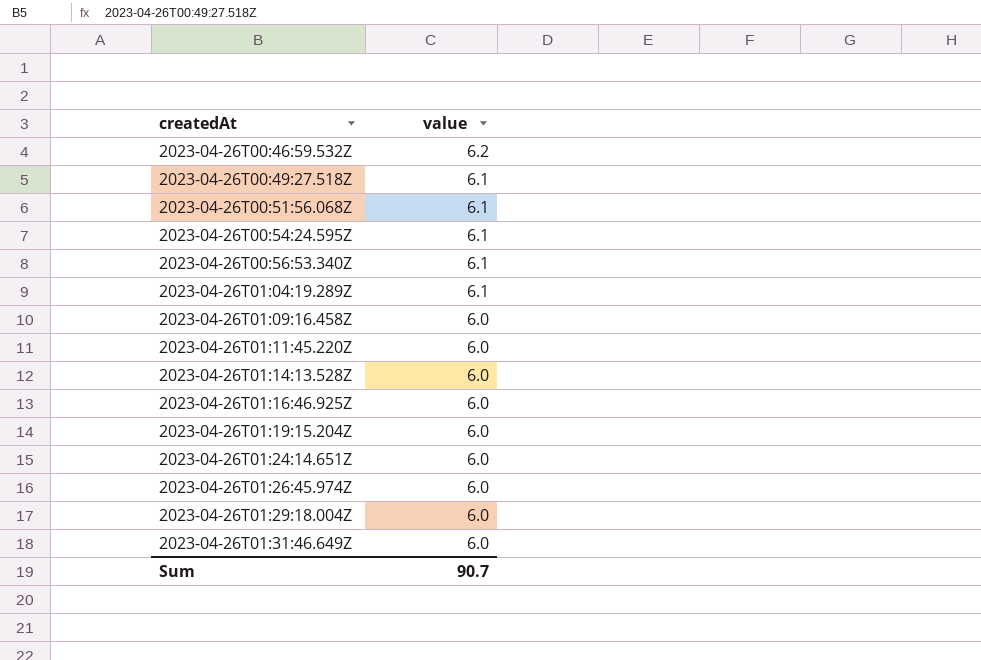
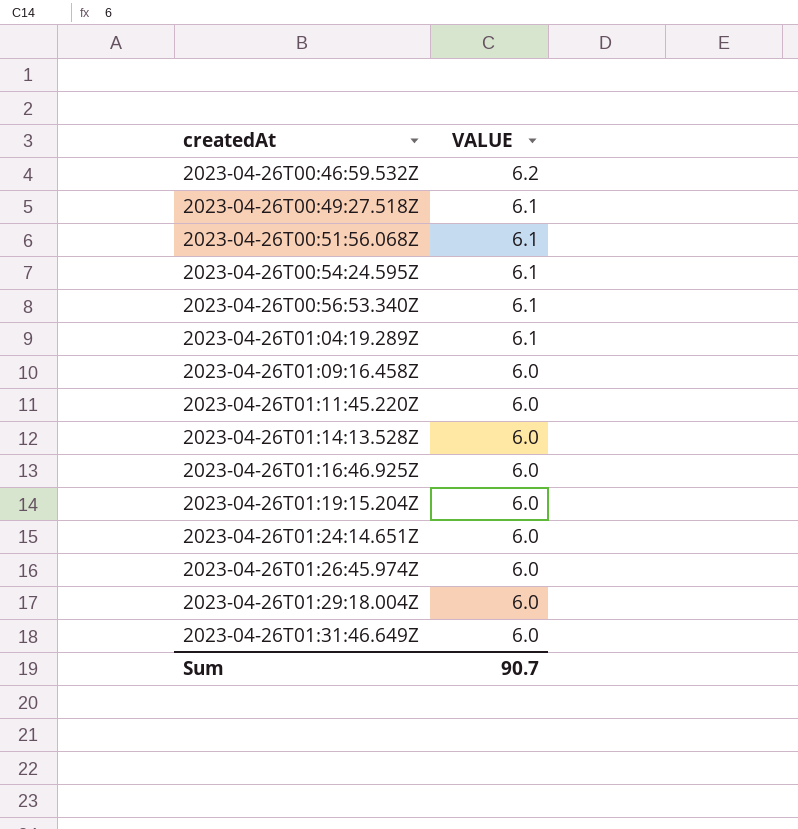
column name: value -> VALUE

